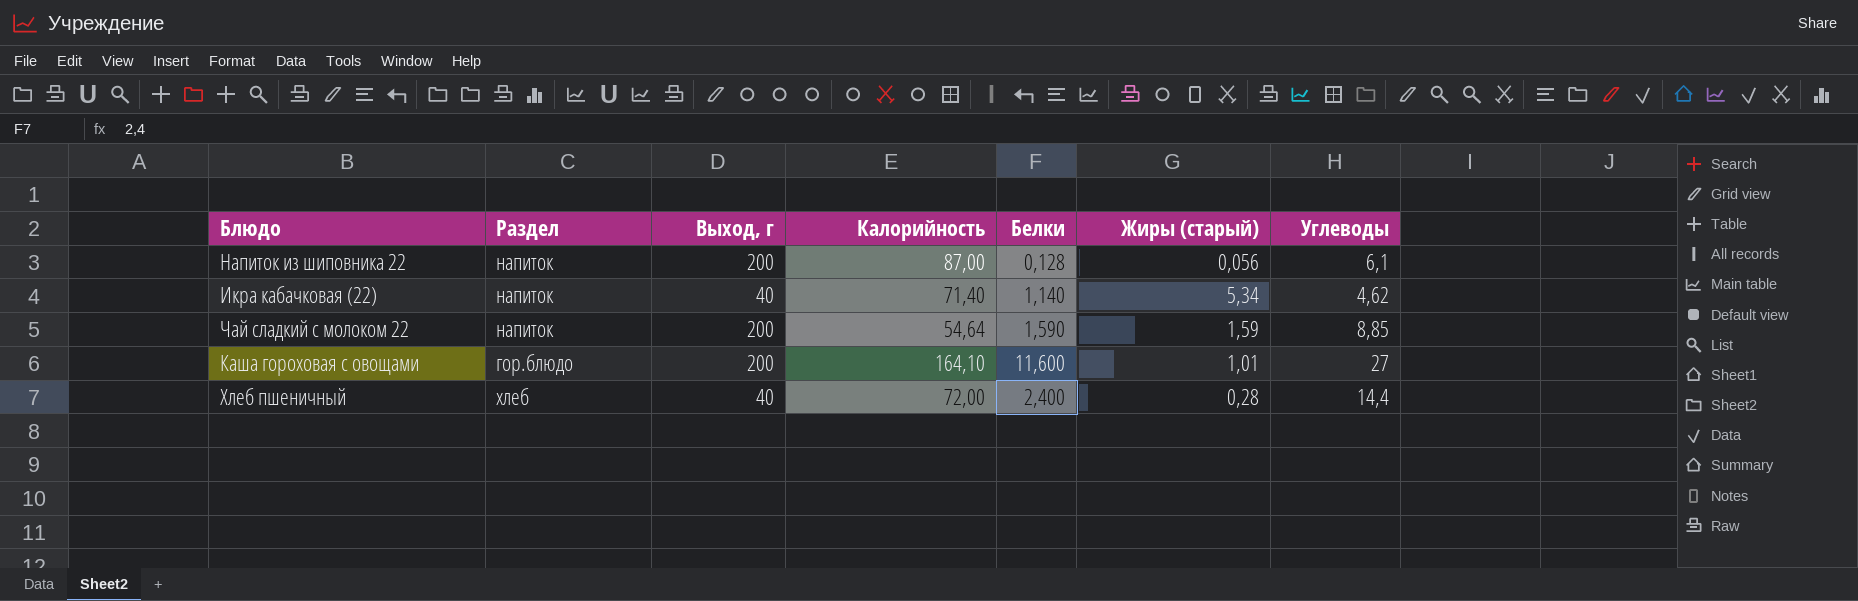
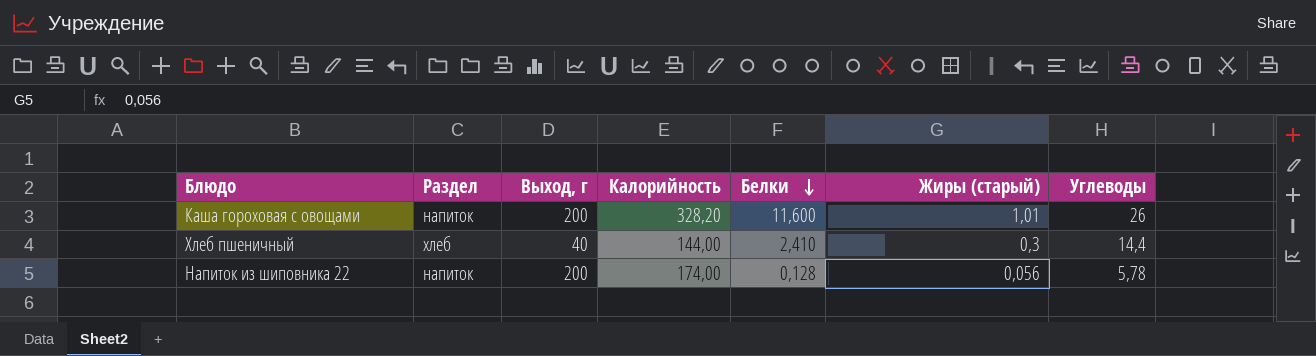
row order: none -> Белки descending
row Икра кабачковая (22): напиток | 40 | 71,40 | 1,140 | 5,34 | 4,62 -> none
row Чай сладкий с молоком 22: напиток | 200 | 54,64 | 1,590 | 1,59 | 8,85 -> none
Каша гороховая с овощами | Раздел: гор.блюдо -> напиток
Каша гороховая с овощами | Калорийность: 164,10 -> 328,20
Каша гороховая с овощами | Углеводы: 27 -> 26
Хлеб пшеничный | Калорийность: 72,00 -> 144,00
Хлеб пшеничный | Белки: 2,400 -> 2,410
Хлеб пшеничный | Жиры (старый): 0,28 -> 0,3
Напиток из шиповника 22 | Калорийность: 87,00 -> 174,00
Напиток из шиповника 22 | Углеводы: 6,1 -> 5,78

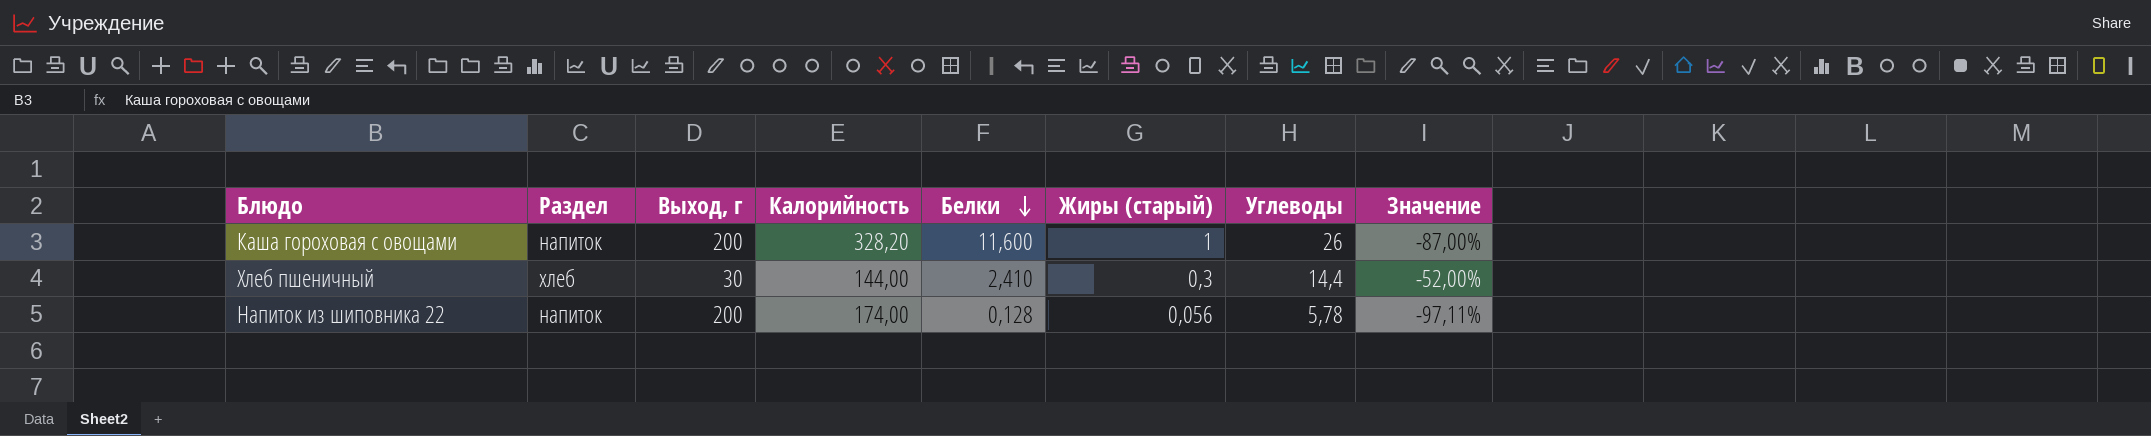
column Значение | formula: none -> ([Углеводы] - [Выход, г]) / [Выход, г]
Каша гороховая с овощами | Жиры (старый): 1,01 -> 1
Хлеб пшеничный | Выход, г: 40 -> 30

